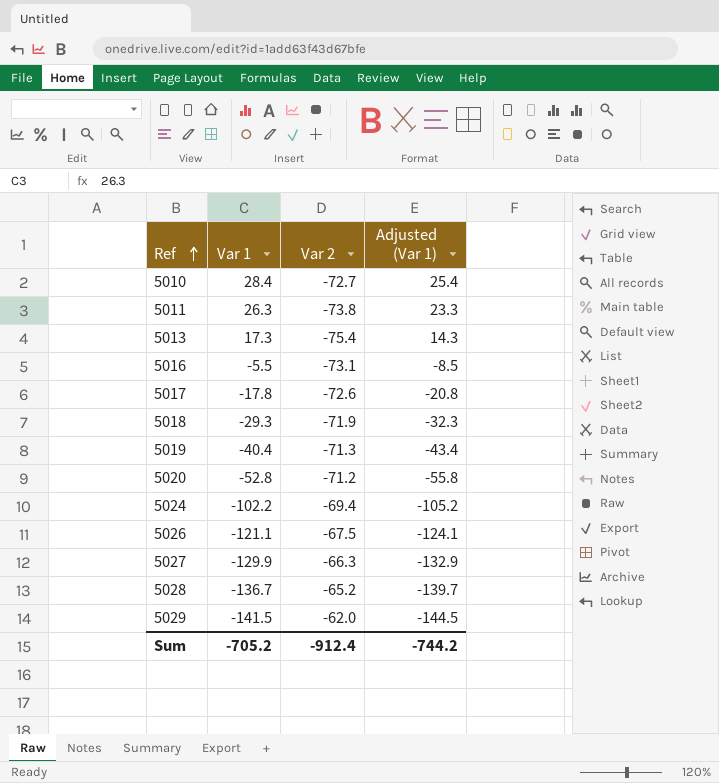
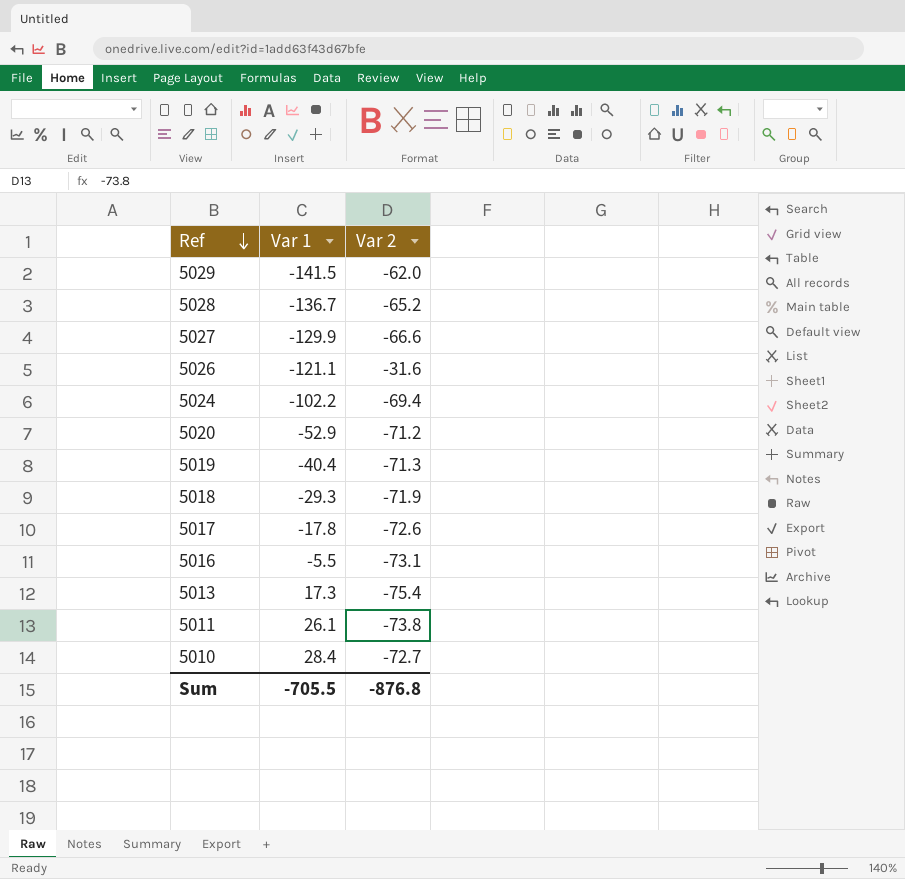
row order: Ref ascending -> Ref descending
column Adjusted (Var 1) | formula: [Var 1] - 3 -> none
5027 | Var 2: -66.3 -> -66.6
5026 | Var 2: -67.5 -> -31.6
5020 | Var 1: -52.8 -> -52.9
5011 | Var 1: 26.3 -> 26.1
Sum | Var 1: -705.2 -> -705.5
Sum | Var 2: -912.4 -> -876.8

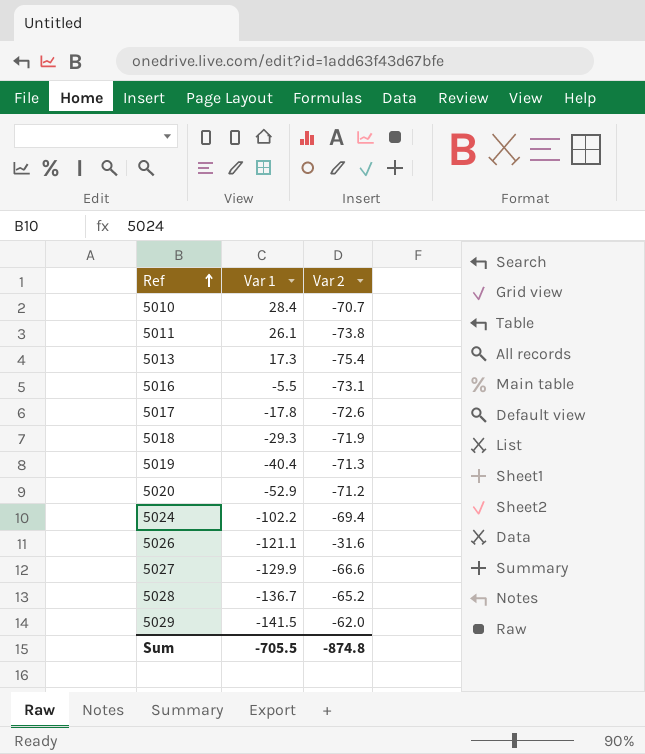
row order: Ref descending -> Ref ascending
5010 | Var 2: -72.7 -> -70.7
Sum | Var 2: -876.8 -> -874.8

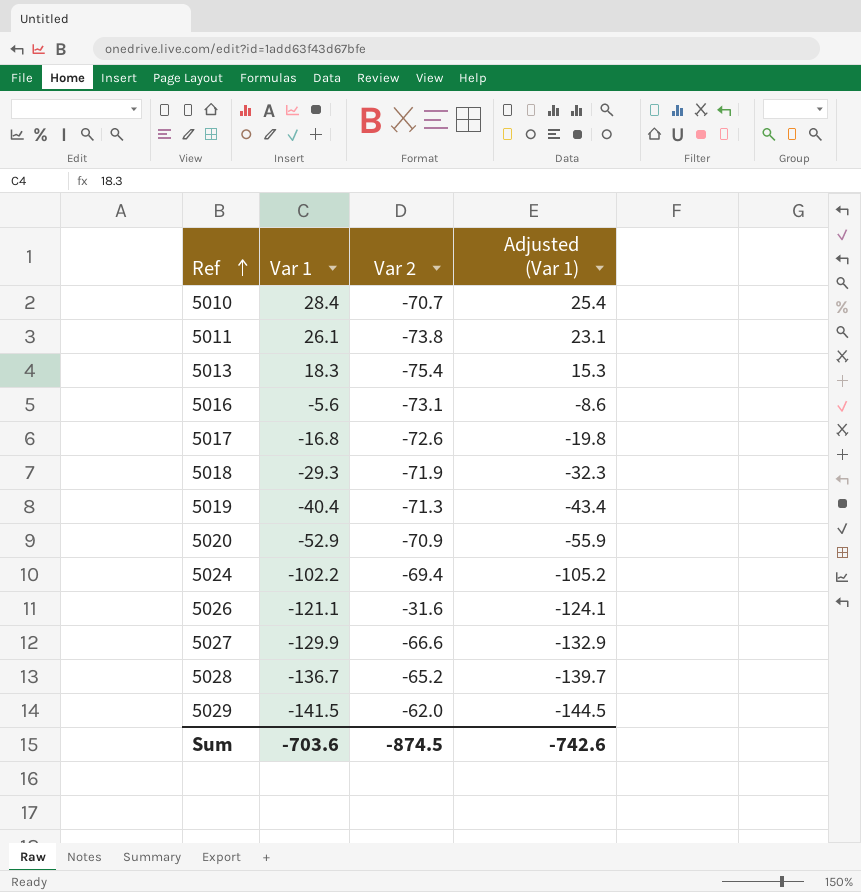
column Adjusted (Var 1) | formula: none -> [Var 1] - 3
5013 | Var 1: 17.3 -> 18.3
5016 | Var 1: -5.5 -> -5.6
5017 | Var 1: -17.8 -> -16.8
5020 | Var 2: -71.2 -> -70.9
Sum | Var 1: -705.5 -> -703.6
Sum | Var 2: -874.8 -> -874.5

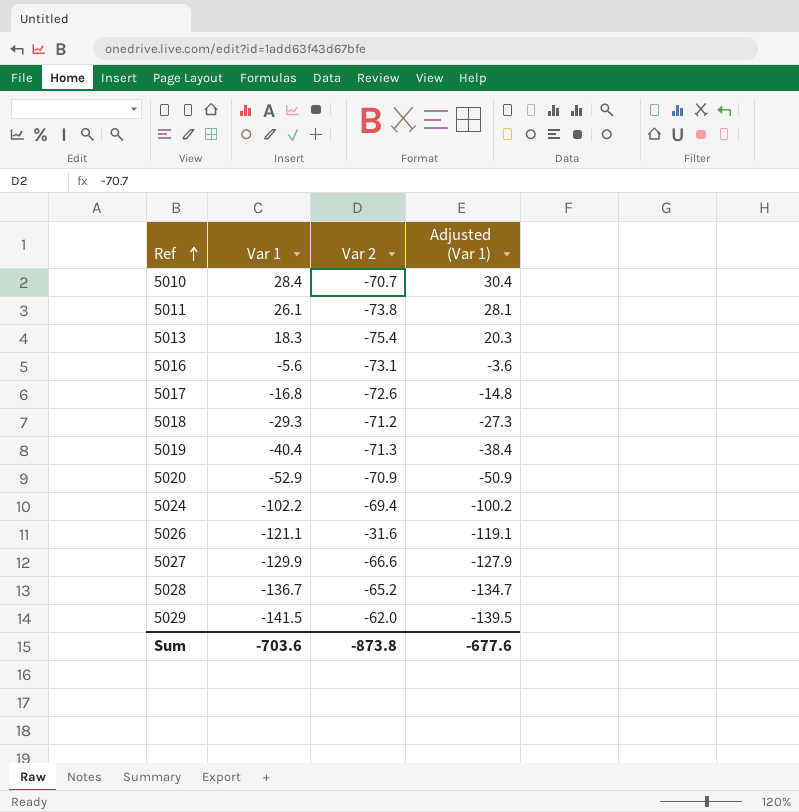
column Adjusted (Var 1) | formula: [Var 1] - 3 -> [Var 1] + 2
5018 | Var 2: -71.9 -> -71.2
Sum | Var 2: -874.5 -> -873.8
Sum | Adjusted (Var 1): -742.6 -> -677.6

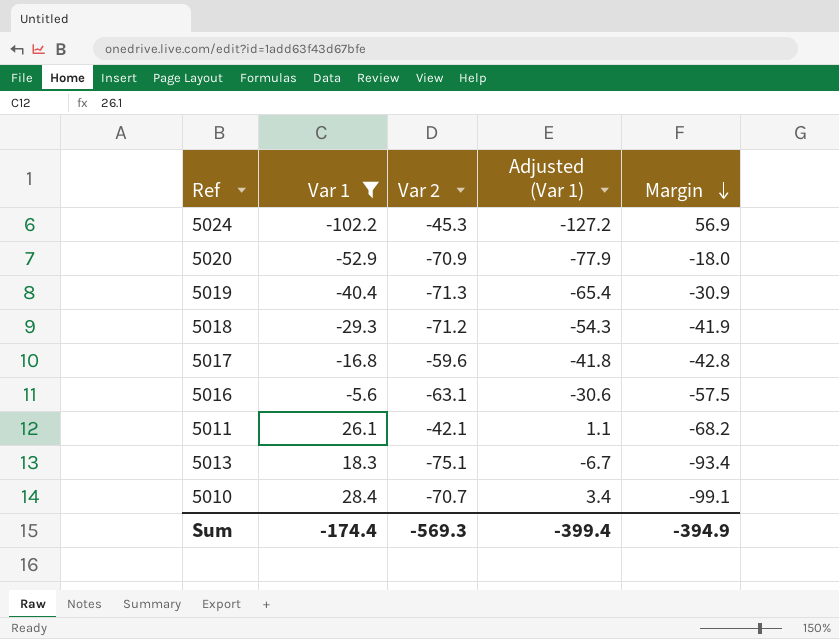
filter: none -> Var 1 >= -102.2
row order: Ref ascending -> Margin descending
column Adjusted (Var 1) | formula: [Var 1] + 2 -> [Var 1] - 25
column Margin | formula: none -> [Var 2] - [Var 1]
5024 | Var 2: -69.4 -> -45.3
5017 | Var 2: -72.6 -> -59.6
5016 | Var 2: -73.1 -> -63.1
5011 | Var 2: -73.8 -> -42.1
5013 | Var 2: -75.4 -> -75.1
Sum | Var 1: -703.6 -> -174.4
Sum | Var 2: -873.8 -> -569.3
Sum | Adjusted (Var 1): -677.6 -> -399.4

